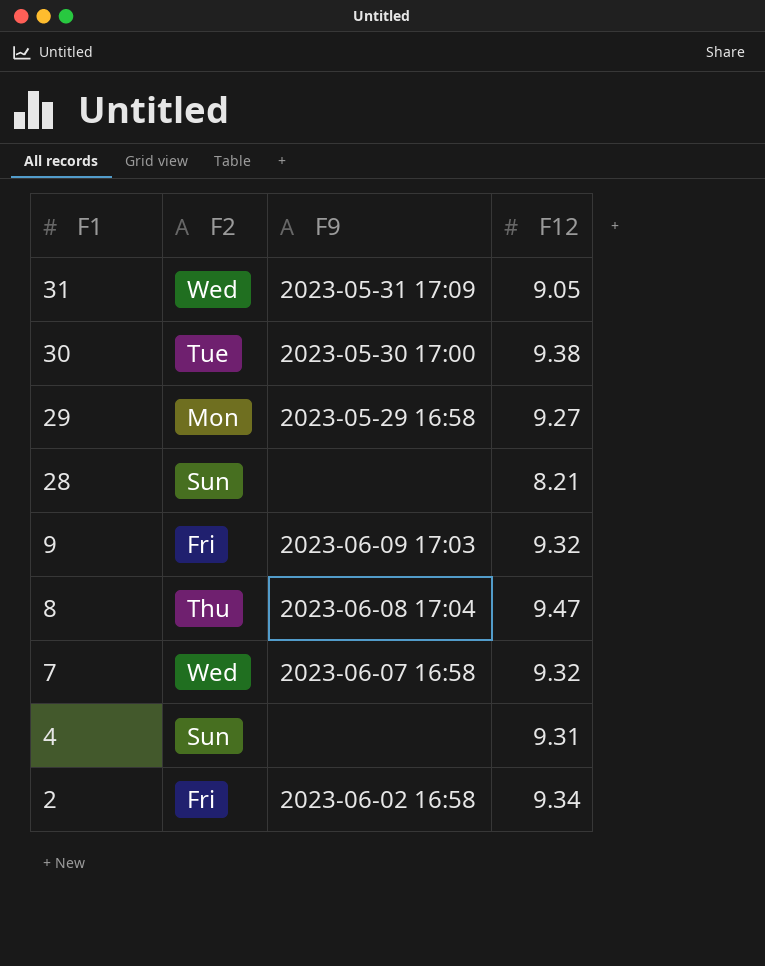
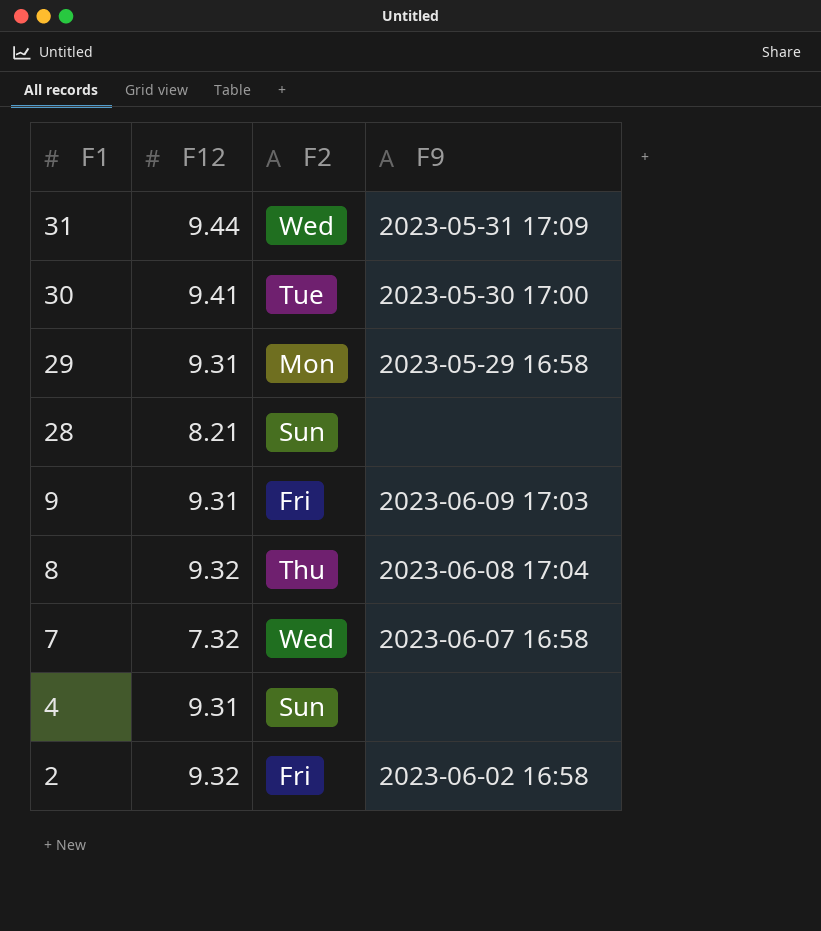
column F12 | position: 4 -> 2
31 | F12: 9.05 -> 9.44
30 | F12: 9.38 -> 9.41
29 | F12: 9.27 -> 9.31
9 | F12: 9.32 -> 9.31
8 | F12: 9.47 -> 9.32
7 | F12: 9.32 -> 7.32
2 | F12: 9.34 -> 9.32

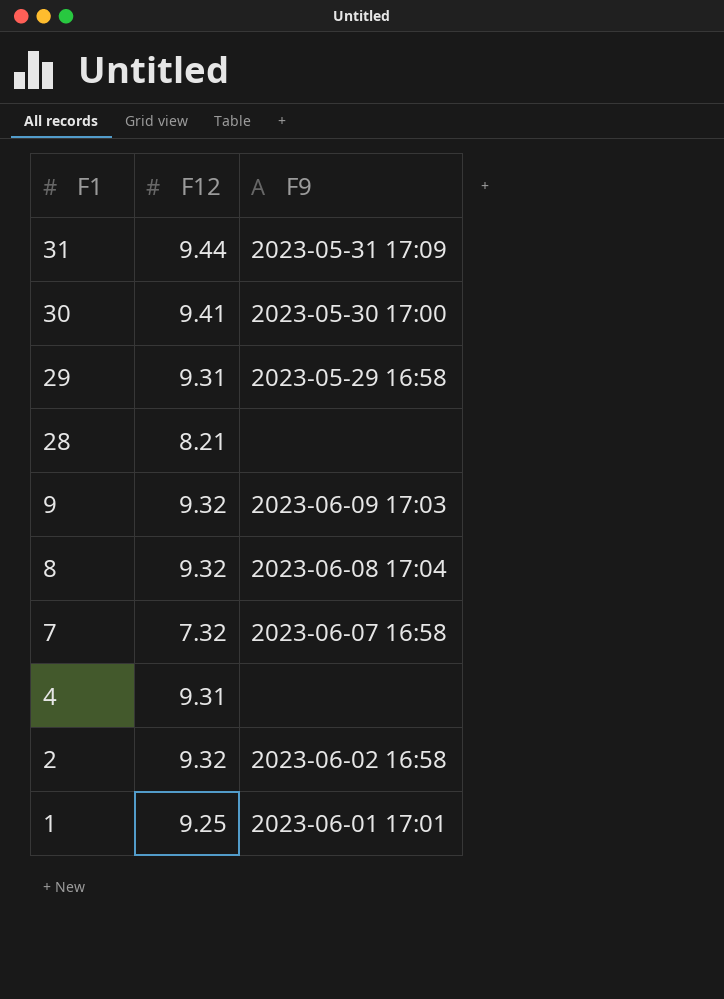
column F2 | position: 3 -> none
9 | F12: 9.31 -> 9.32
row 1: none -> 9.25 | 2023-06-01 17:01

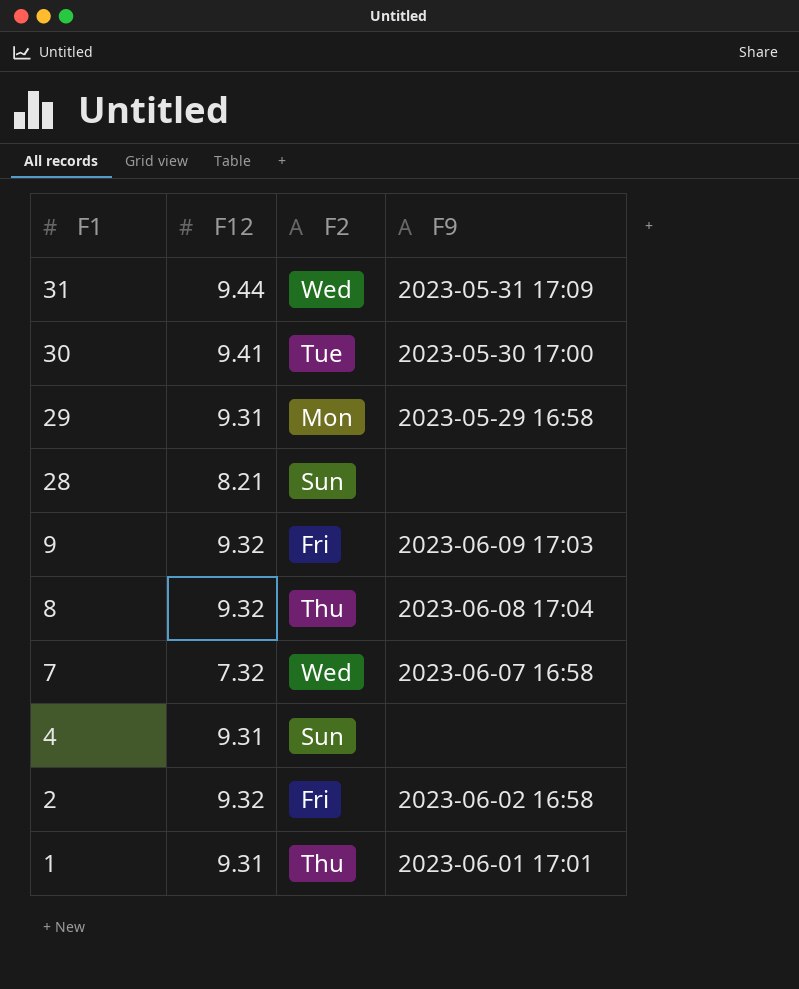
column F2 | position: none -> 3
1 | F12: 9.25 -> 9.31

